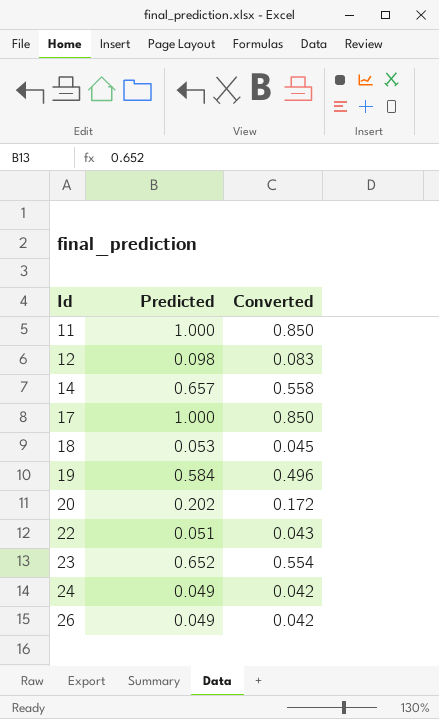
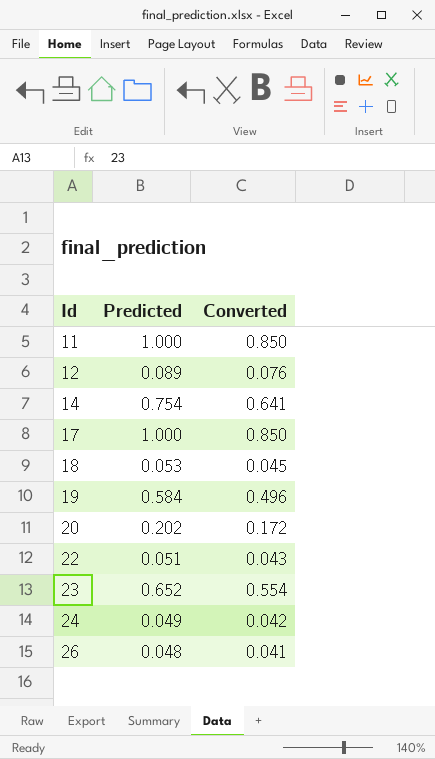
12 | Predicted: 0.098 -> 0.089
12 | Converted: 0.083 -> 0.076
14 | Predicted: 0.657 -> 0.754
14 | Converted: 0.558 -> 0.641
26 | Predicted: 0.049 -> 0.048
26 | Converted: 0.042 -> 0.041

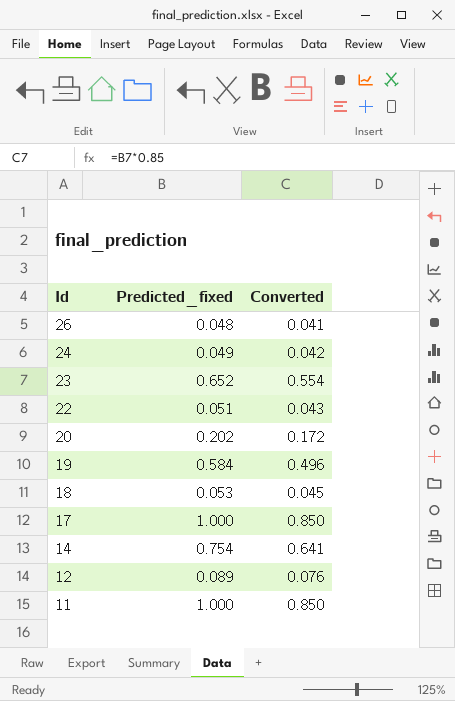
row order: Id ascending -> Id descending
column name: Predicted -> Predicted_fixed

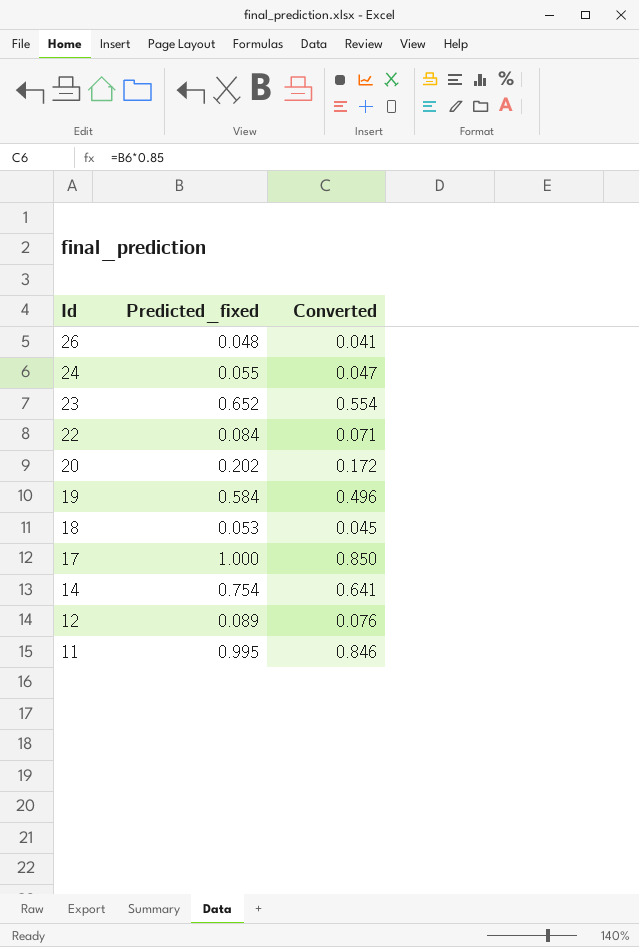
24 | Predicted_fixed: 0.049 -> 0.055
24 | Converted: 0.042 -> 0.047
22 | Predicted_fixed: 0.051 -> 0.084
22 | Converted: 0.043 -> 0.071
11 | Predicted_fixed: 1.000 -> 0.995
11 | Converted: 0.850 -> 0.846

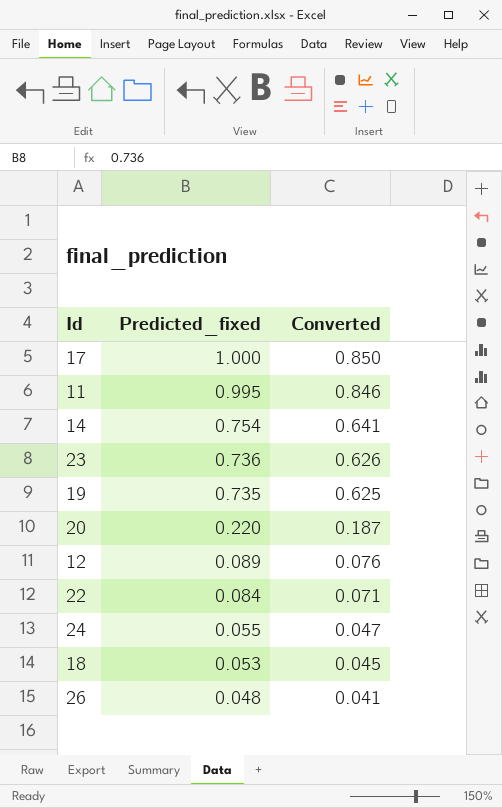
row order: Id descending -> Predicted_fixed descending
23 | Predicted_fixed: 0.652 -> 0.736
23 | Converted: 0.554 -> 0.626
19 | Predicted_fixed: 0.584 -> 0.735
19 | Converted: 0.496 -> 0.625
20 | Predicted_fixed: 0.202 -> 0.220
20 | Converted: 0.172 -> 0.187

